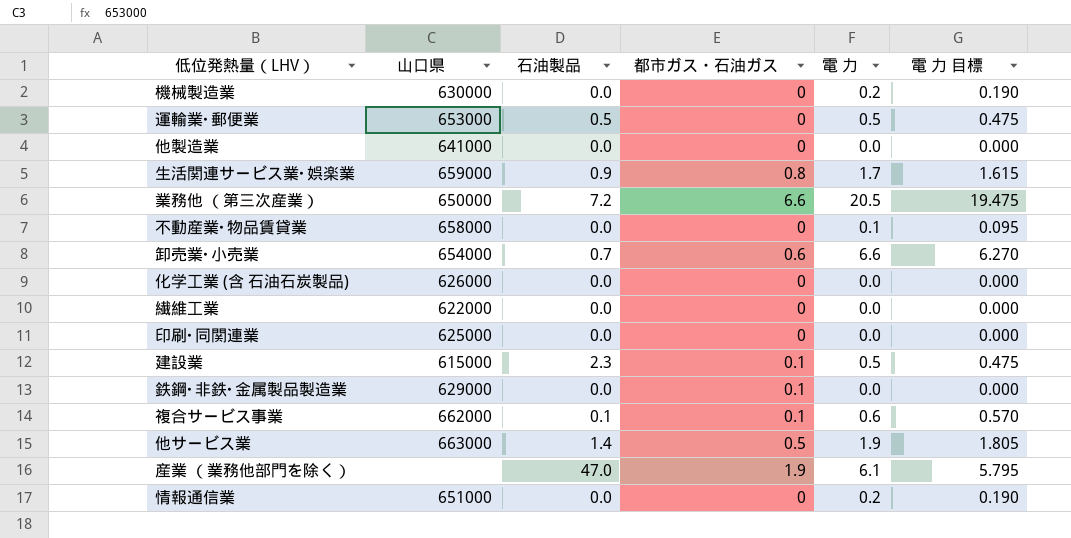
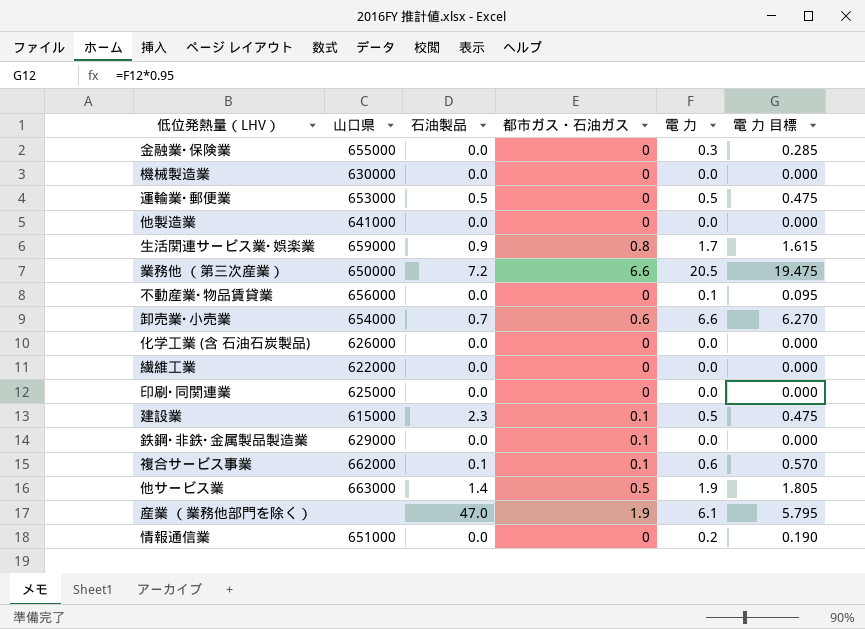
row 金融業･保険業: none -> 655000 | 0.0 | 0 | 0.3 | 0.285
機械製造業 | 電 力: 0.2 -> 0.0
機械製造業 | 電 力 目標: 0.190 -> 0.000
不動産業･物品賃貸業 | 山口県: 658000 -> 656000

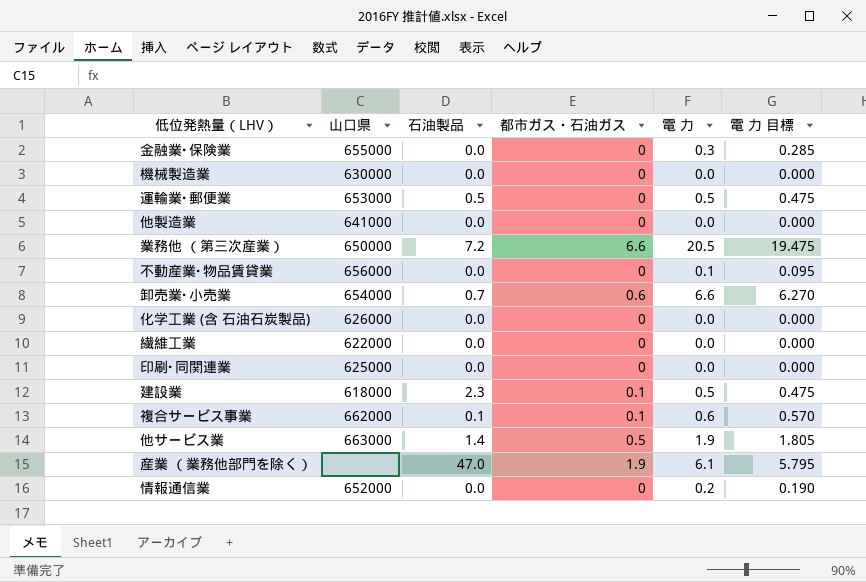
row 生活関連サービス業･娯楽業: 659000 | 0.9 | 0.8 | 1.7 | 1.615 -> none
row 鉄鋼･非鉄･金属製品製造業: 629000 | 0.0 | 0.1 | 0.0 | 0.000 -> none
建設業 | 山口県: 615000 -> 618000
情報通信業 | 山口県: 651000 -> 652000

